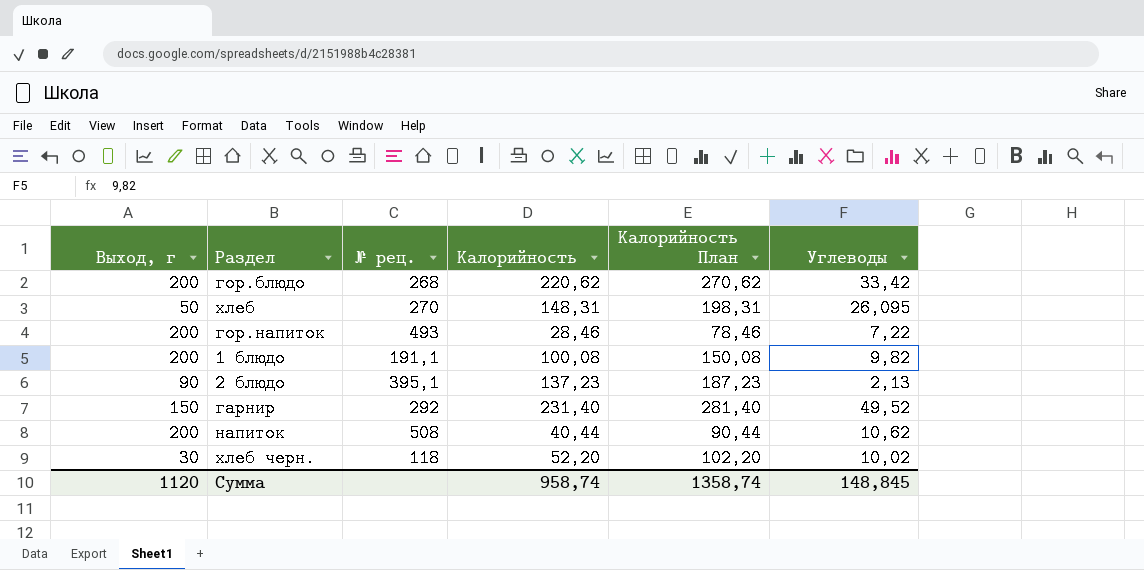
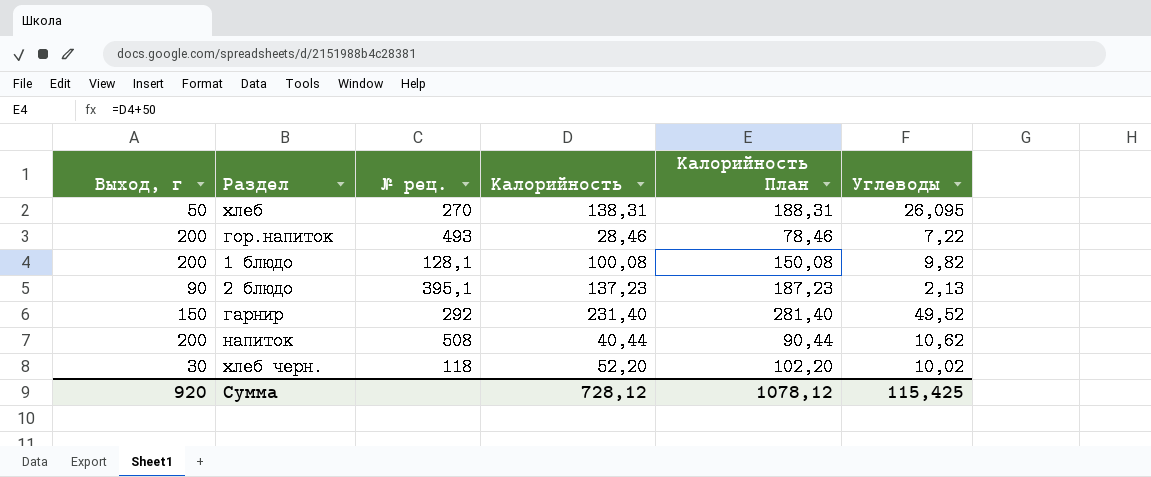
row гор.блюдо: 200 | 268 | 220,62 | 270,62 | 33,42 -> none
хлеб | Калорийность: 148,31 -> 138,31
хлеб | Калорийность План: 198,31 -> 188,31
1 блюдо | № рец.: 191,1 -> 128,1
Сумма | Выход, г: 1120 -> 920
Сумма | Калорийность: 958,74 -> 728,12
Сумма | Калорийность План: 1358,74 -> 1078,12
Сумма | Углеводы: 148,845 -> 115,425

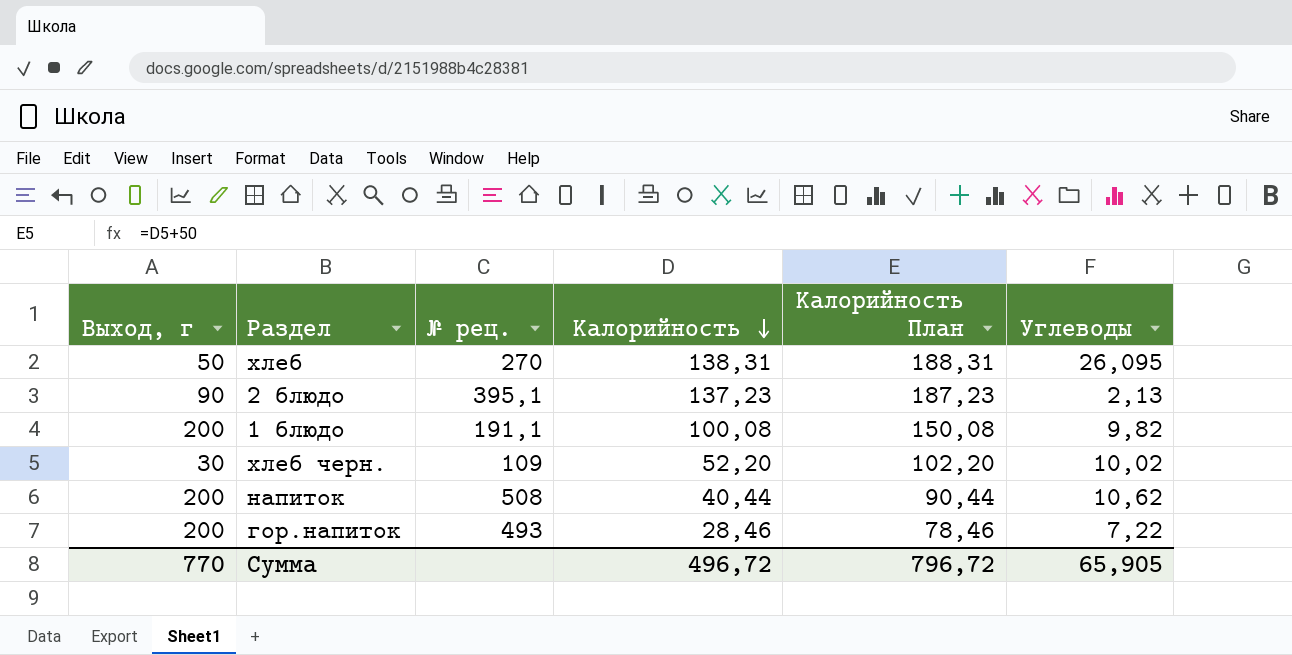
row order: none -> Калорийность descending
row гарнир: 150 | 292 | 231,40 | 281,40 | 49,52 -> none
1 блюдо | № рец.: 128,1 -> 191,1
хлеб черн. | № рец.: 118 -> 109
Сумма | Выход, г: 920 -> 770
Сумма | Калорийность: 728,12 -> 496,72
Сумма | Калорийность План: 1078,12 -> 796,72
Сумма | Углеводы: 115,425 -> 65,905

